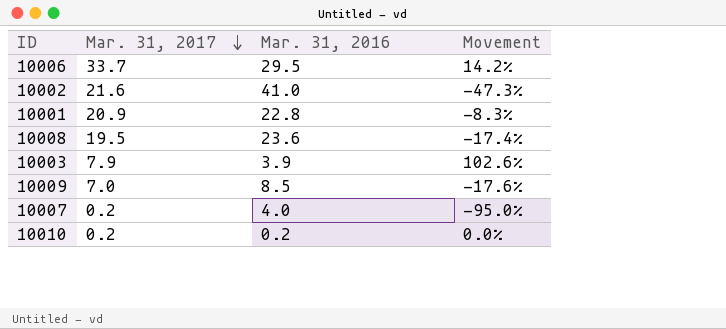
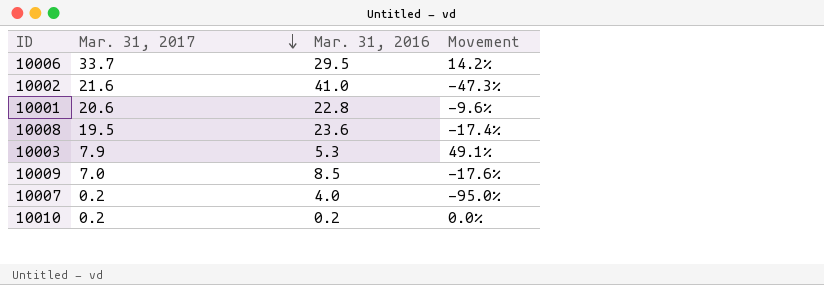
10001 | Mar. 31, 2017: 20.9 -> 20.6
10001 | Movement: -8.3% -> -9.6%
10003 | Mar. 31, 2016: 3.9 -> 5.3
10003 | Movement: 102.6% -> 49.1%

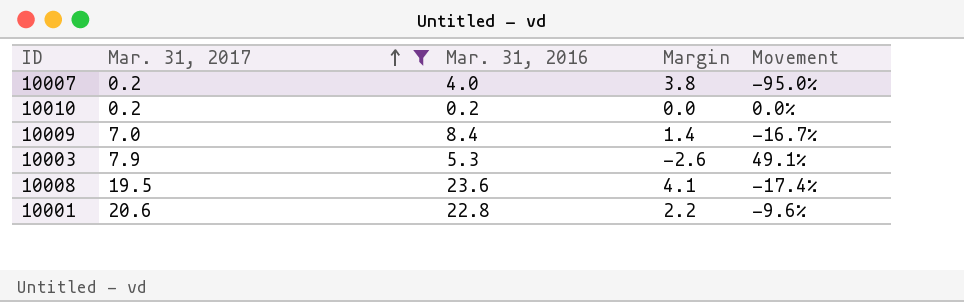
filter: none -> Mar. 31, 2017 <= 20.6
row order: Mar. 31, 2017 descending -> Mar. 31, 2017 ascending
column Margin | formula: none -> [Mar. 31, 2016] - [Mar. 31, 2017]
10009 | Mar. 31, 2016: 8.5 -> 8.4
10009 | Movement: -17.6% -> -16.7%

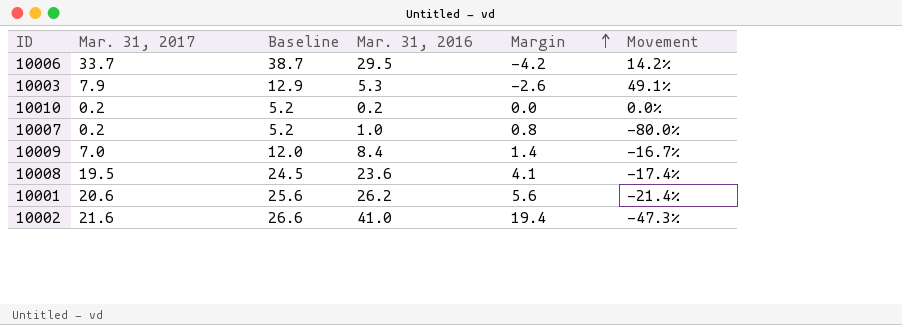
filter: Mar. 31, 2017 <= 20.6 -> none
row order: Mar. 31, 2017 ascending -> Margin ascending
column Baseline | formula: none -> [Mar. 31, 2017] + 5
10007 | Mar. 31, 2016: 4.0 -> 1.0
10007 | Margin: 3.8 -> 0.8
10007 | Movement: -95.0% -> -80.0%
10001 | Mar. 31, 2016: 22.8 -> 26.2
10001 | Margin: 2.2 -> 5.6
10001 | Movement: -9.6% -> -21.4%

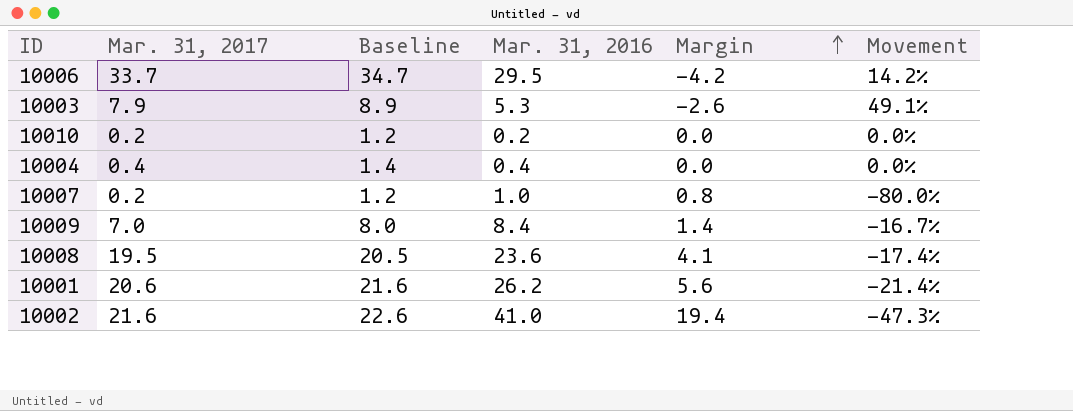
column Baseline | formula: [Mar. 31, 2017] + 5 -> [Mar. 31, 2017] + 1
row 10004: none -> 0.4 | 1.4 | 0.4 | 0.0 | 0.0%

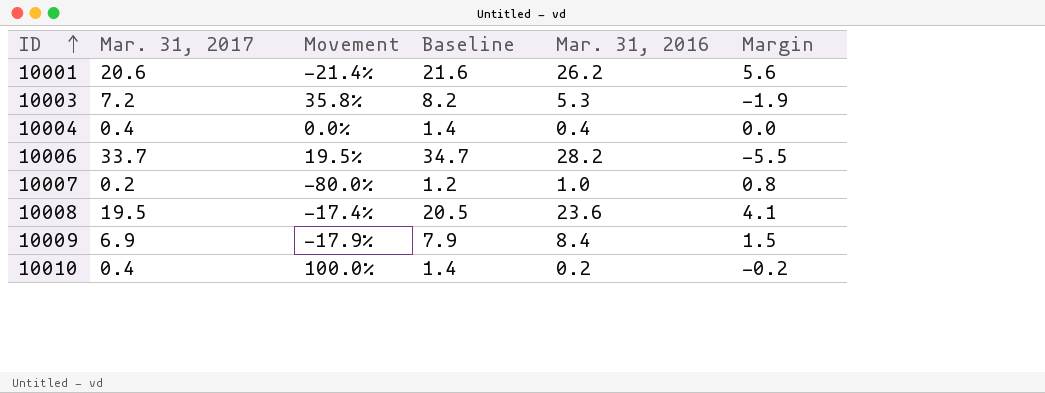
row order: Margin ascending -> ID ascending
column Movement | position: 6 -> 3
row 10002: 21.6 | 22.6 | 41.0 | 19.4 | -47.3% -> none
10003 | Mar. 31, 2017: 7.9 -> 7.2
10003 | Movement: 49.1% -> 35.8%
10003 | Baseline: 8.9 -> 8.2
10003 | Margin: -2.6 -> -1.9
10006 | Movement: 14.2% -> 19.5%
10006 | Mar. 31, 2016: 29.5 -> 28.2
10006 | Margin: -4.2 -> -5.5
10009 | Mar. 31, 2017: 7.0 -> 6.9
10009 | Movement: -16.7% -> -17.9%
10009 | Baseline: 8.0 -> 7.9
10009 | Margin: 1.4 -> 1.5
10010 | Mar. 31, 2017: 0.2 -> 0.4
10010 | Movement: 0.0% -> 100.0%
10010 | Baseline: 1.2 -> 1.4
10010 | Margin: 0.0 -> -0.2

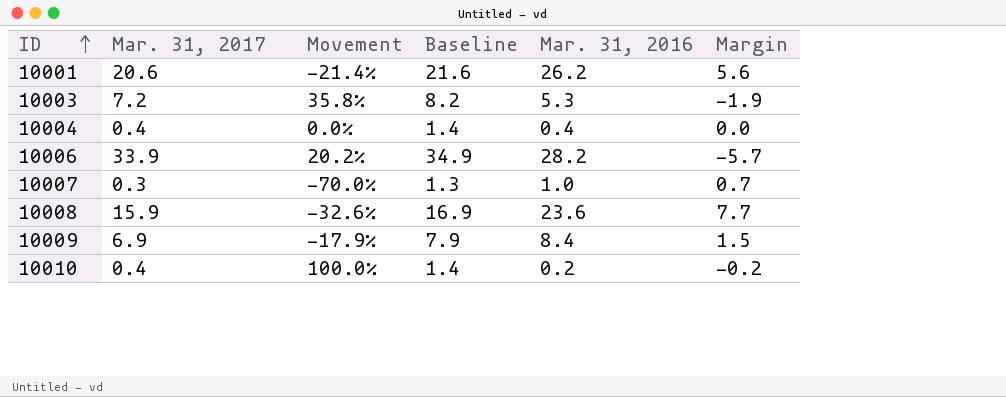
10006 | Mar. 31, 2017: 33.7 -> 33.9
10006 | Movement: 19.5% -> 20.2%
10006 | Baseline: 34.7 -> 34.9
10006 | Margin: -5.5 -> -5.7
10007 | Mar. 31, 2017: 0.2 -> 0.3
10007 | Movement: -80.0% -> -70.0%
10007 | Baseline: 1.2 -> 1.3
10007 | Margin: 0.8 -> 0.7
10008 | Mar. 31, 2017: 19.5 -> 15.9
10008 | Movement: -17.4% -> -32.6%
10008 | Baseline: 20.5 -> 16.9
10008 | Margin: 4.1 -> 7.7

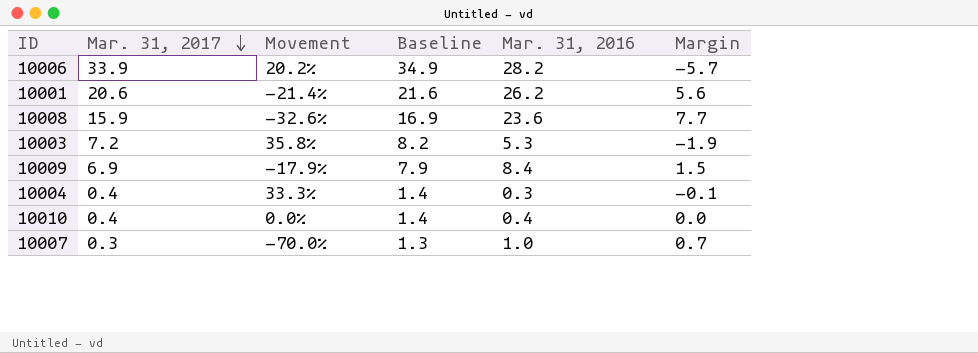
row order: ID ascending -> Mar. 31, 2017 descending
10004 | Movement: 0.0% -> 33.3%
10004 | Mar. 31, 2016: 0.4 -> 0.3
10004 | Margin: 0.0 -> -0.1
10010 | Movement: 100.0% -> 0.0%
10010 | Mar. 31, 2016: 0.2 -> 0.4
10010 | Margin: -0.2 -> 0.0

